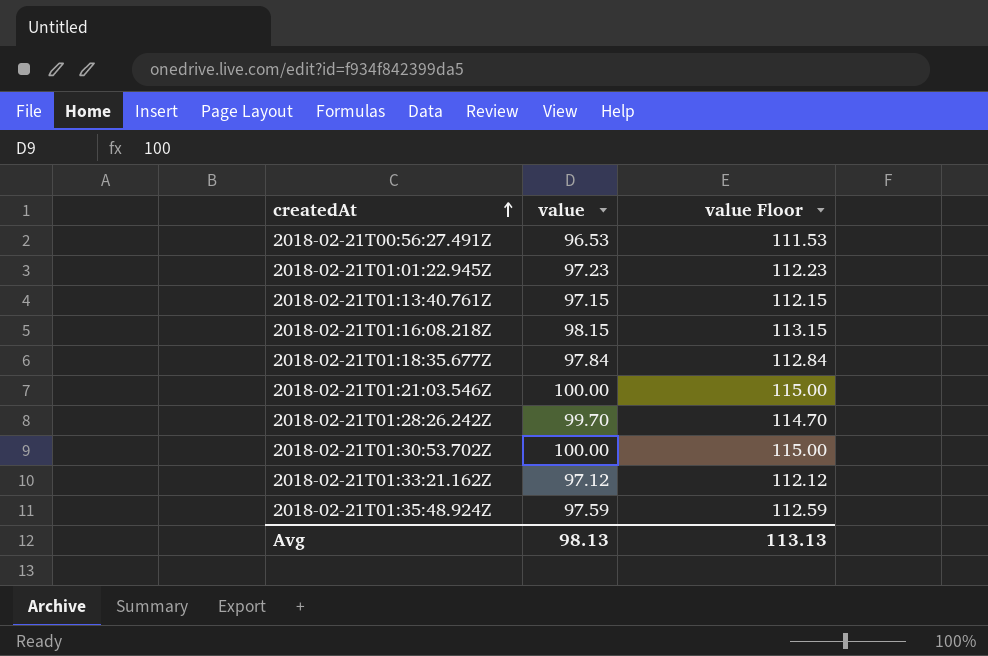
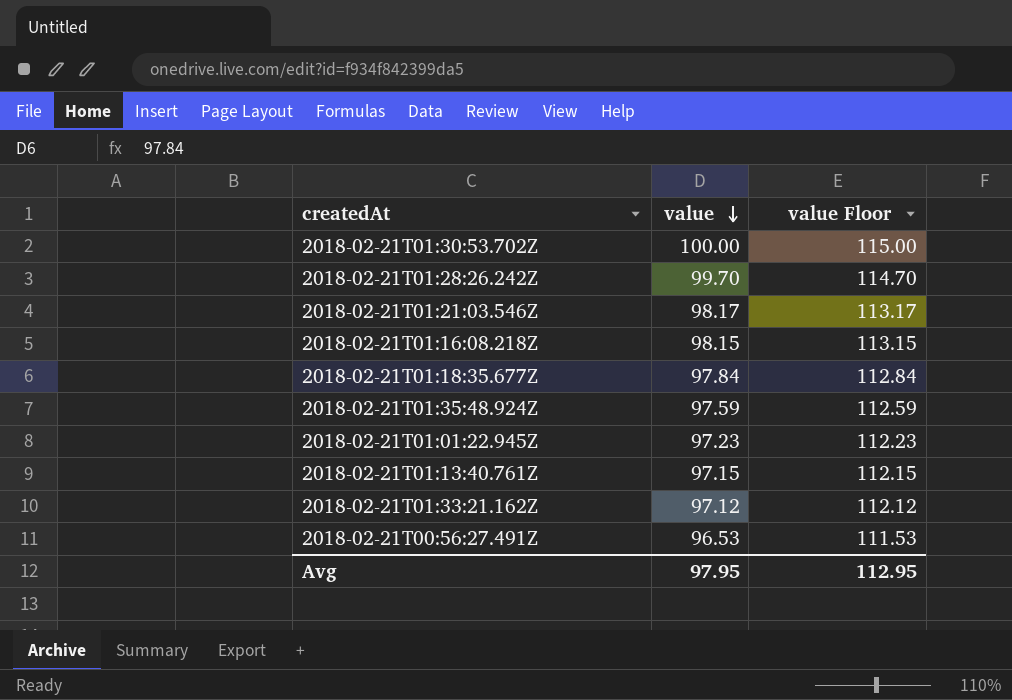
row order: createdAt ascending -> value descending
2018-02-21T01:21:03.546Z | value: 100.00 -> 98.17
2018-02-21T01:21:03.546Z | value Floor: 115.00 -> 113.17
Avg | value: 98.13 -> 97.95
Avg | value Floor: 113.13 -> 112.95

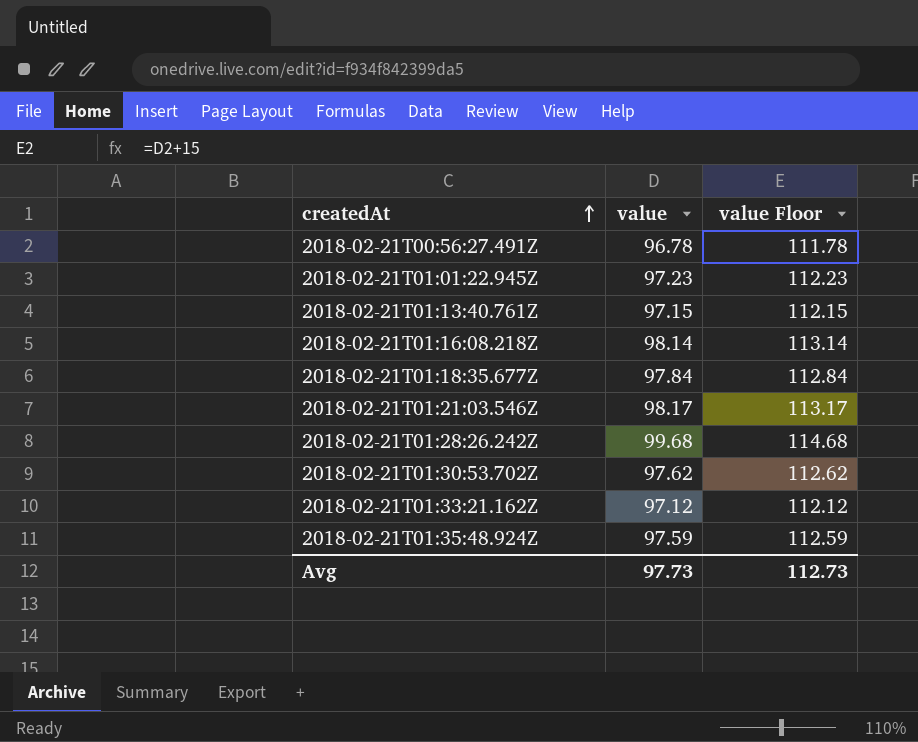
row order: value descending -> createdAt ascending
2018-02-21T00:56:27.491Z | value: 96.53 -> 96.78
2018-02-21T00:56:27.491Z | value Floor: 111.53 -> 111.78
2018-02-21T01:16:08.218Z | value: 98.15 -> 98.14
2018-02-21T01:16:08.218Z | value Floor: 113.15 -> 113.14
2018-02-21T01:28:26.242Z | value: 99.70 -> 99.68
2018-02-21T01:28:26.242Z | value Floor: 114.70 -> 114.68
2018-02-21T01:30:53.702Z | value: 100.00 -> 97.62
2018-02-21T01:30:53.702Z | value Floor: 115.00 -> 112.62
Avg | value: 97.95 -> 97.73
Avg | value Floor: 112.95 -> 112.73

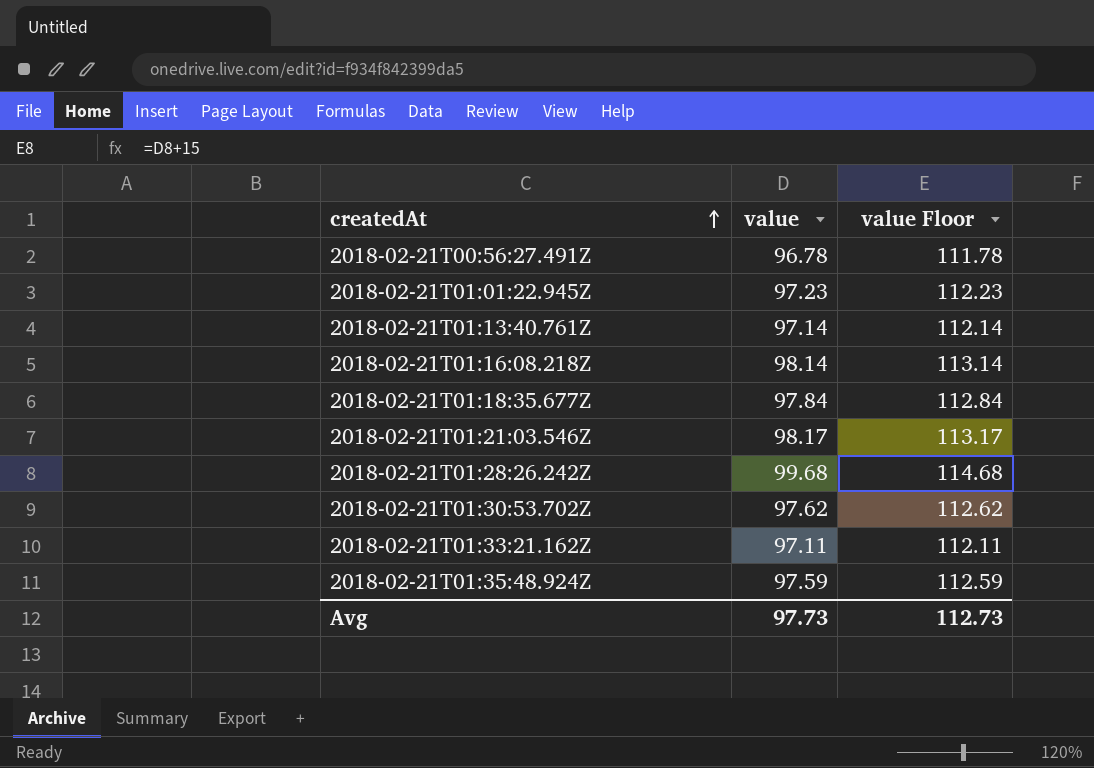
2018-02-21T01:13:40.761Z | value: 97.15 -> 97.14
2018-02-21T01:13:40.761Z | value Floor: 112.15 -> 112.14
2018-02-21T01:33:21.162Z | value: 97.12 -> 97.11
2018-02-21T01:33:21.162Z | value Floor: 112.12 -> 112.11

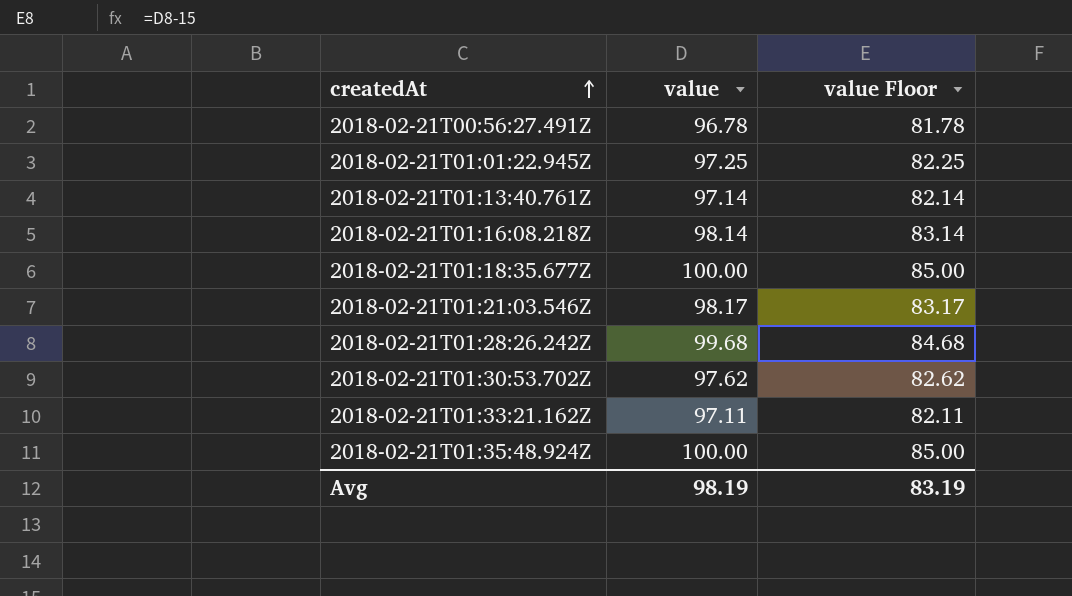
column value Floor | formula: [value] + 15 -> [value] - 15
2018-02-21T01:01:22.945Z | value: 97.23 -> 97.25
2018-02-21T01:18:35.677Z | value: 97.84 -> 100.00
2018-02-21T01:35:48.924Z | value: 97.59 -> 100.00
Avg | value: 97.73 -> 98.19
Avg | value Floor: 112.73 -> 83.19

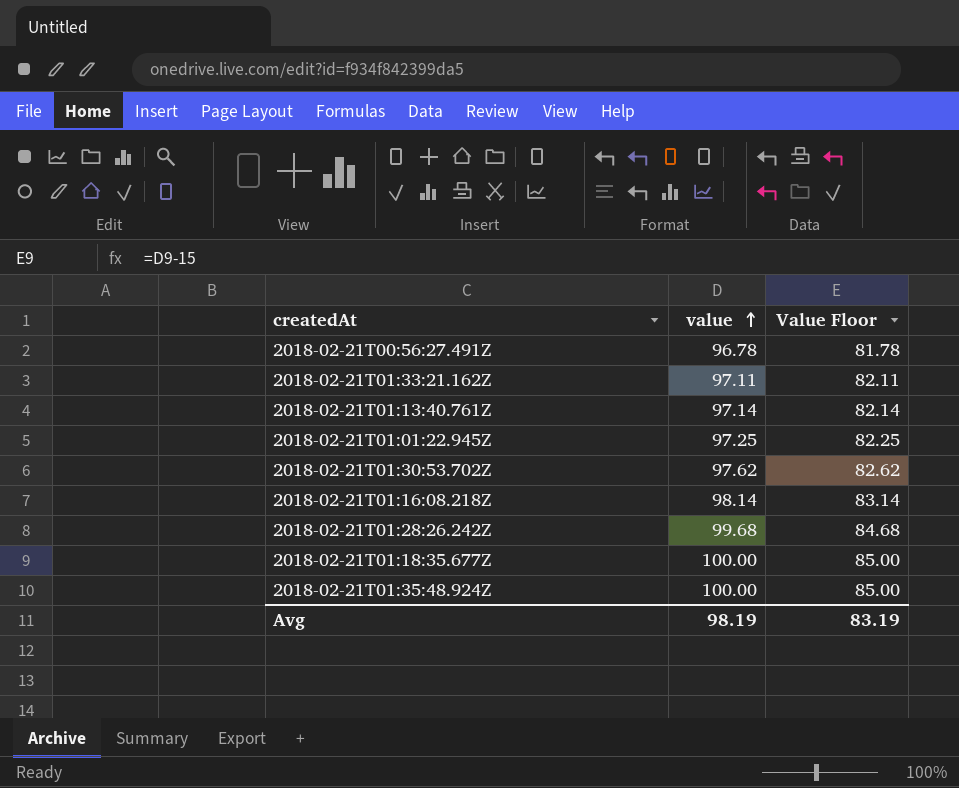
row order: createdAt ascending -> value ascending
column name: value Floor -> Value Floor
row 2018-02-21T01:21:03.546Z: 98.17 | 83.17 -> none

